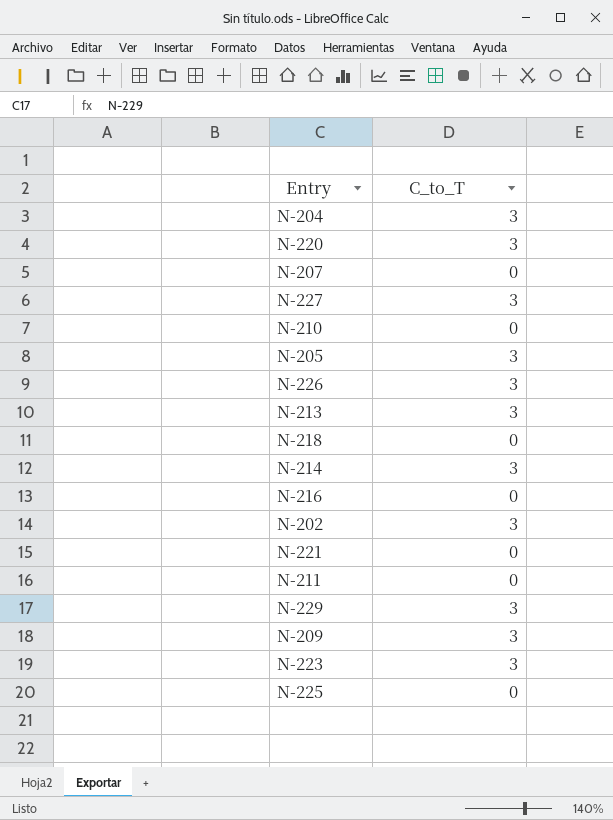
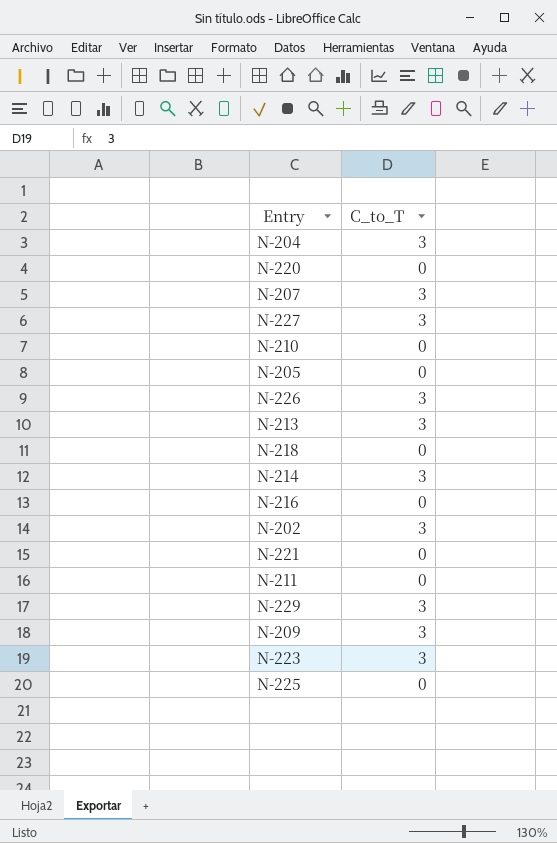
N-220 | C_to_T: 3 -> 0
N-207 | C_to_T: 0 -> 3
N-205 | C_to_T: 3 -> 0

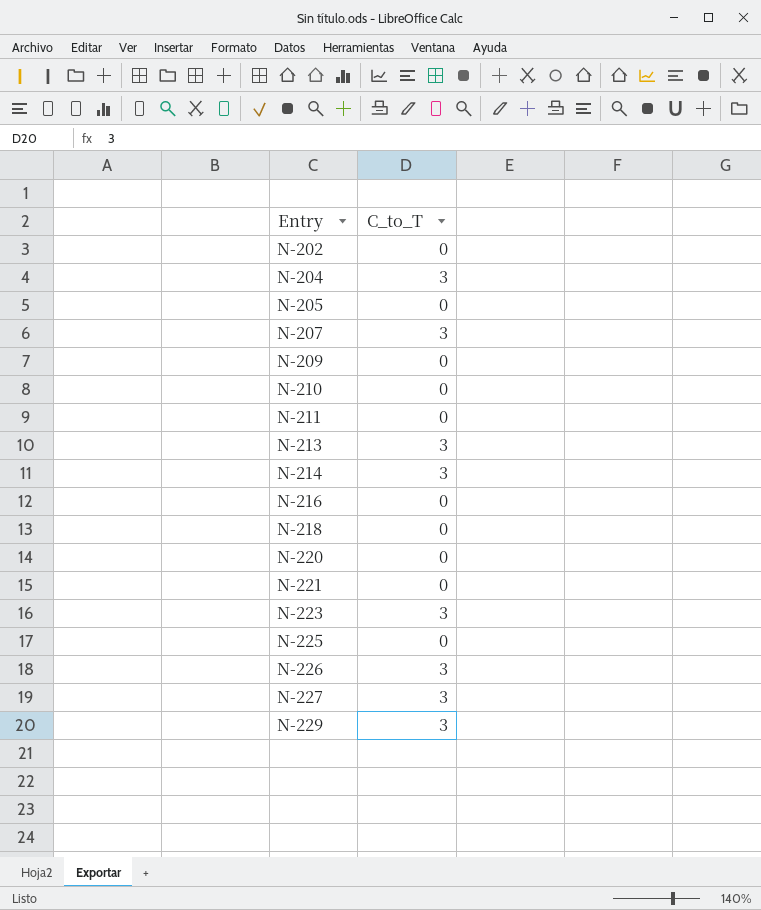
row order: none -> Entry ascending
N-202 | C_to_T: 3 -> 0
N-209 | C_to_T: 3 -> 0

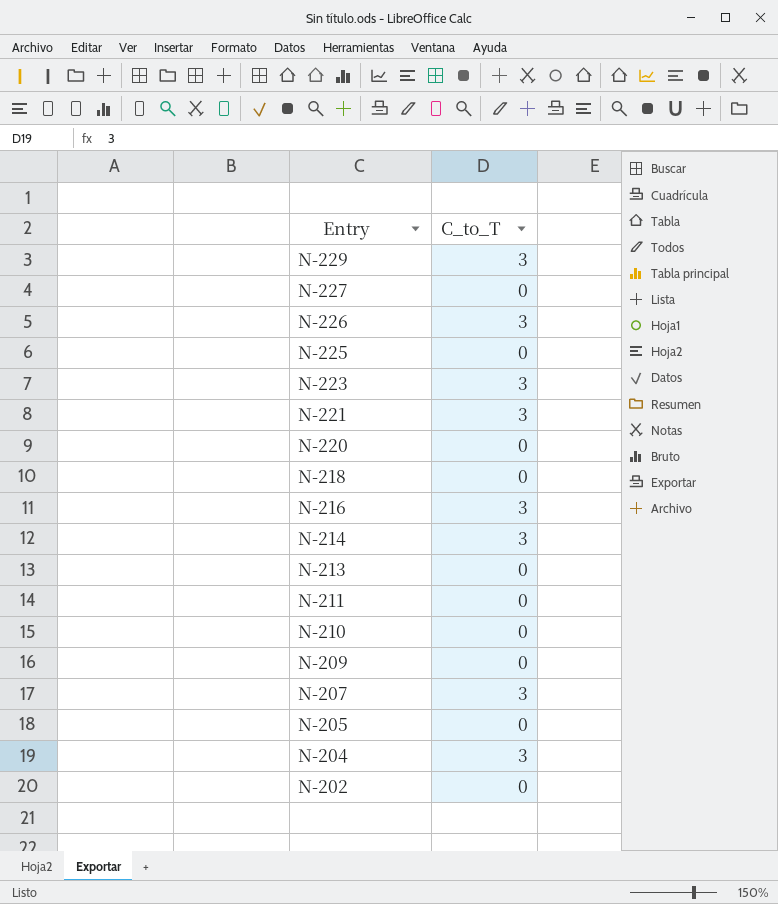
row order: Entry ascending -> Entry descending
N-227 | C_to_T: 3 -> 0
N-221 | C_to_T: 0 -> 3
N-216 | C_to_T: 0 -> 3
N-213 | C_to_T: 3 -> 0

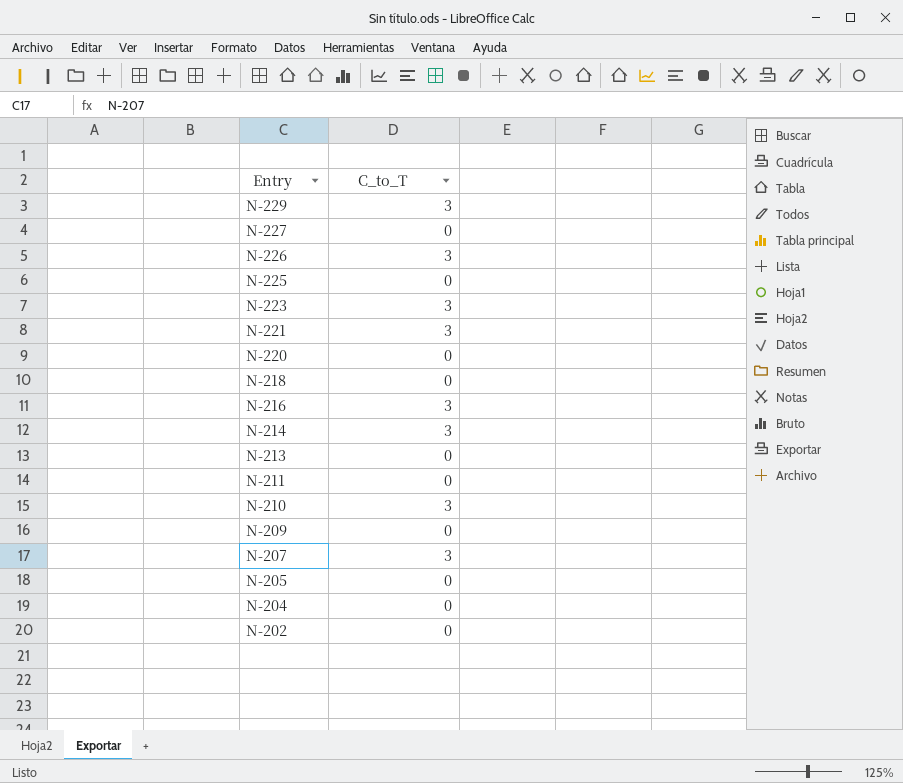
N-210 | C_to_T: 0 -> 3
N-204 | C_to_T: 3 -> 0

